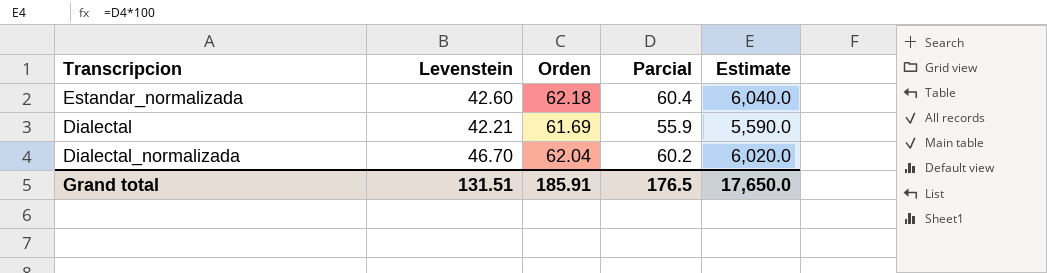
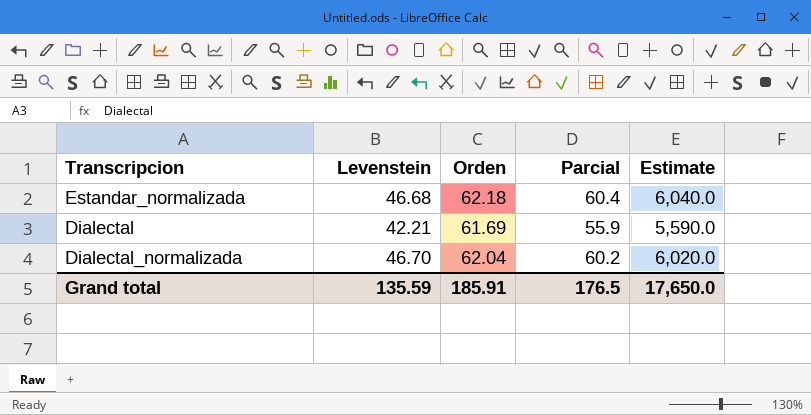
Estandar_normalizada | Levenstein: 42.60 -> 46.68
Grand total | Levenstein: 131.51 -> 135.59

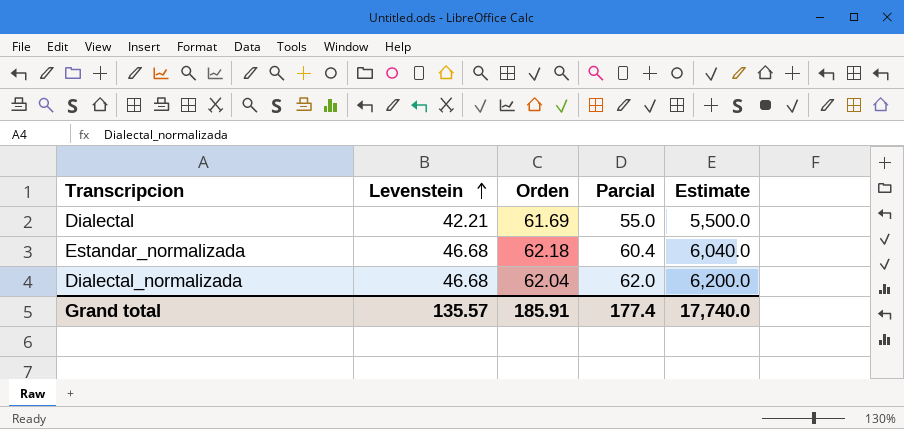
row order: none -> Levenstein ascending
Dialectal | Parcial: 55.9 -> 55.0
Dialectal | Estimate: 5,590.0 -> 5,500.0
Dialectal_normalizada | Levenstein: 46.70 -> 46.68
Dialectal_normalizada | Parcial: 60.2 -> 62.0
Dialectal_normalizada | Estimate: 6,020.0 -> 6,200.0
Grand total | Levenstein: 135.59 -> 135.57
Grand total | Parcial: 176.5 -> 177.4
Grand total | Estimate: 17,650.0 -> 17,740.0

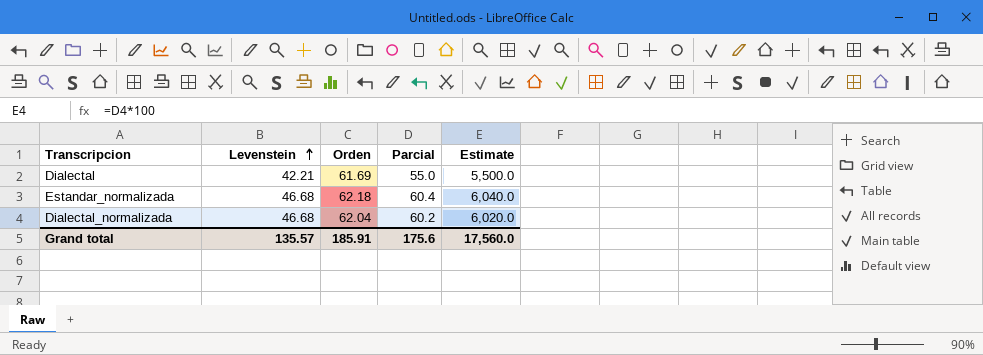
Dialectal_normalizada | Parcial: 62.0 -> 60.2
Dialectal_normalizada | Estimate: 6,200.0 -> 6,020.0
Grand total | Parcial: 177.4 -> 175.6
Grand total | Estimate: 17,740.0 -> 17,560.0

